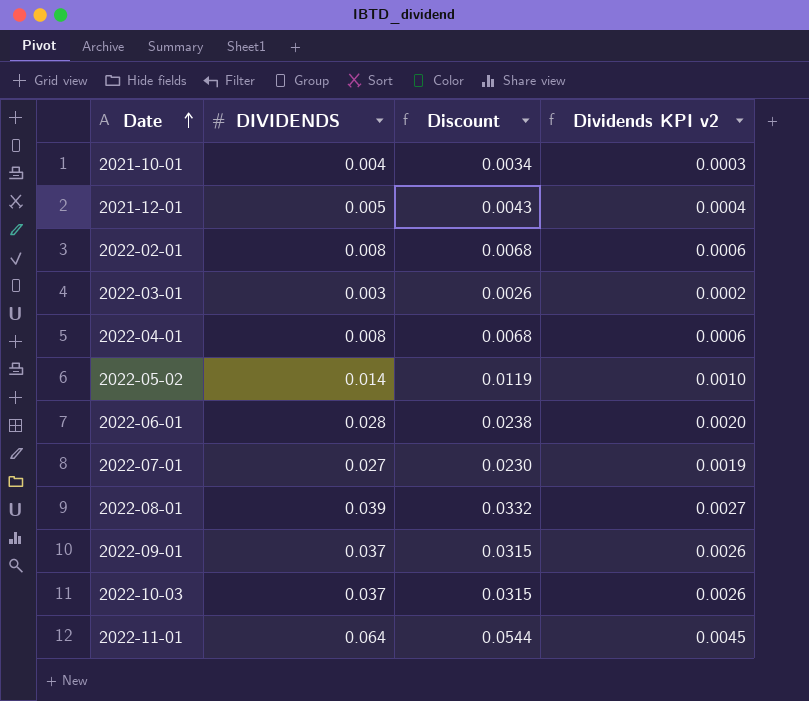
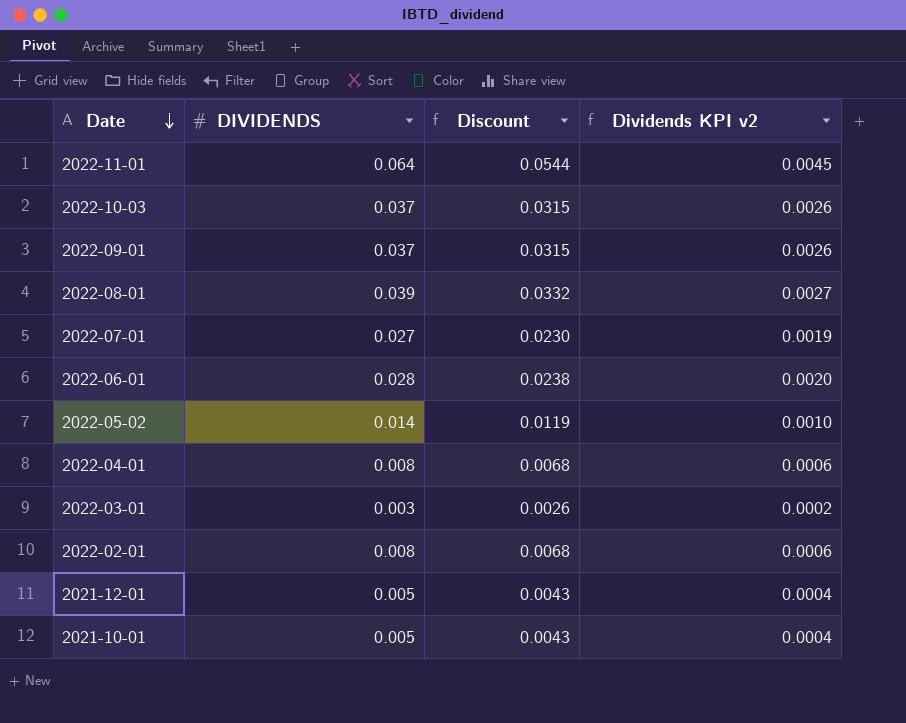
row order: Date ascending -> Date descending
2021-10-01 | DIVIDENDS: 0.004 -> 0.005
2021-10-01 | Discount: 0.0034 -> 0.0043
2021-10-01 | Dividends KPI v2: 0.0003 -> 0.0004

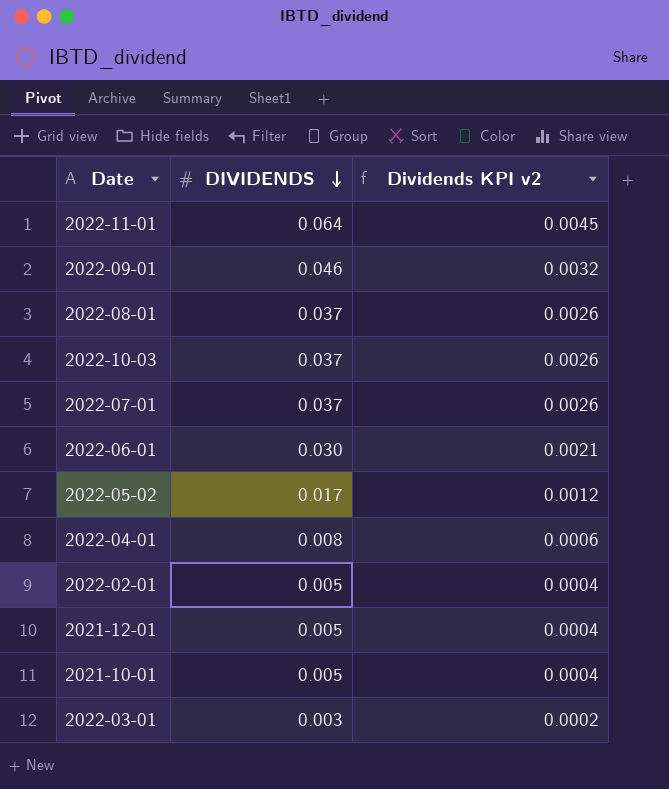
row order: Date descending -> DIVIDENDS descending
column Discount | formula: [DIVIDENDS] * 0.85 -> none
2022-09-01 | DIVIDENDS: 0.037 -> 0.046
2022-09-01 | Dividends KPI v2: 0.0026 -> 0.0032
2022-08-01 | DIVIDENDS: 0.039 -> 0.037
2022-08-01 | Dividends KPI v2: 0.0027 -> 0.0026
2022-07-01 | DIVIDENDS: 0.027 -> 0.037
2022-07-01 | Dividends KPI v2: 0.0019 -> 0.0026
2022-06-01 | DIVIDENDS: 0.028 -> 0.030
2022-06-01 | Dividends KPI v2: 0.0020 -> 0.0021
2022-05-02 | DIVIDENDS: 0.014 -> 0.017
2022-05-02 | Dividends KPI v2: 0.0010 -> 0.0012
2022-02-01 | DIVIDENDS: 0.008 -> 0.005
2022-02-01 | Dividends KPI v2: 0.0006 -> 0.0004

